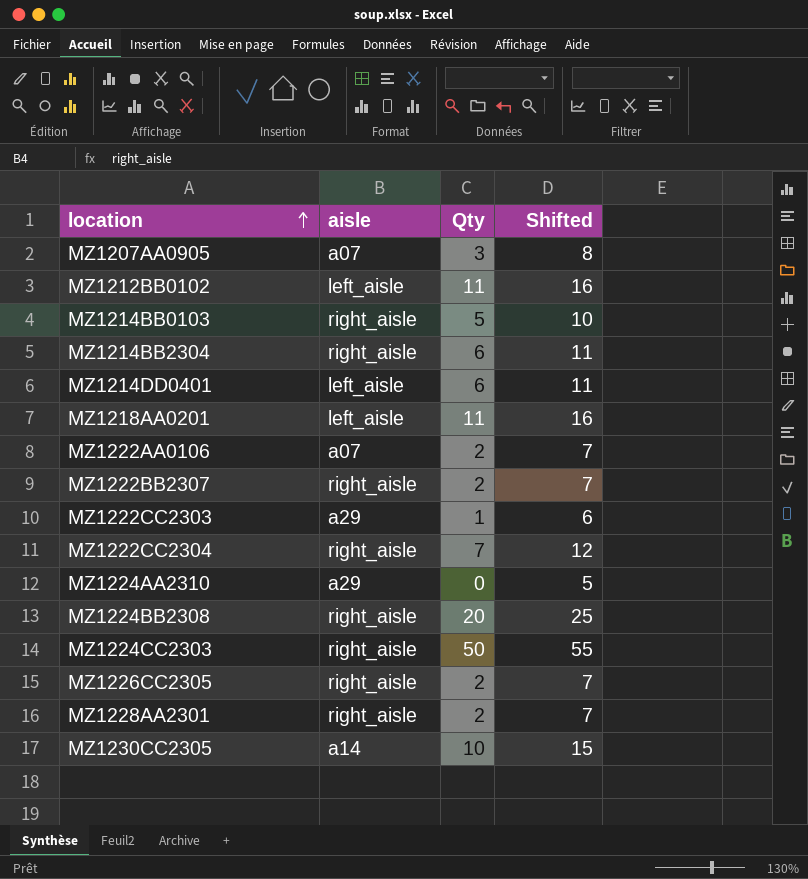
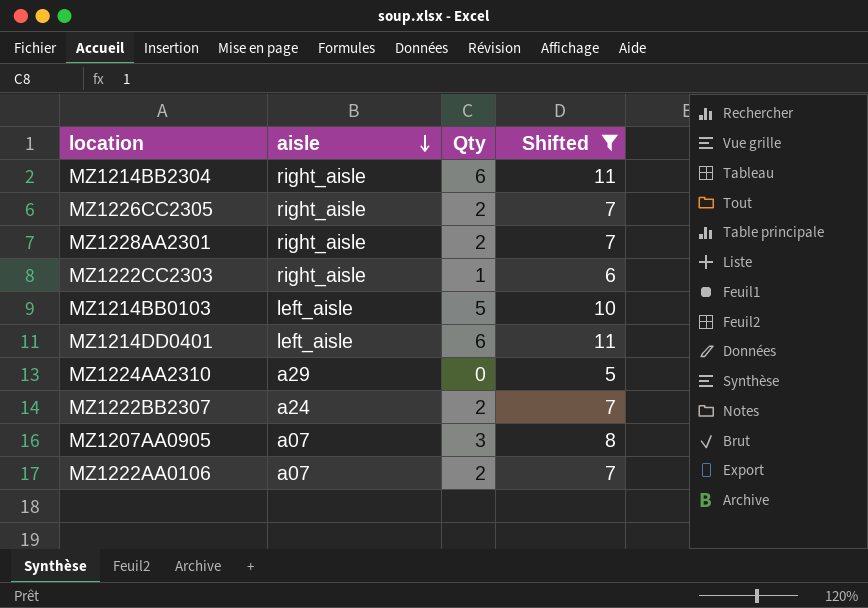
filter: none -> Shifted <= 11
row order: location ascending -> aisle descending
MZ1222CC2303 | aisle: a29 -> right_aisle
MZ1214BB0103 | aisle: right_aisle -> left_aisle
MZ1222BB2307 | aisle: right_aisle -> a24

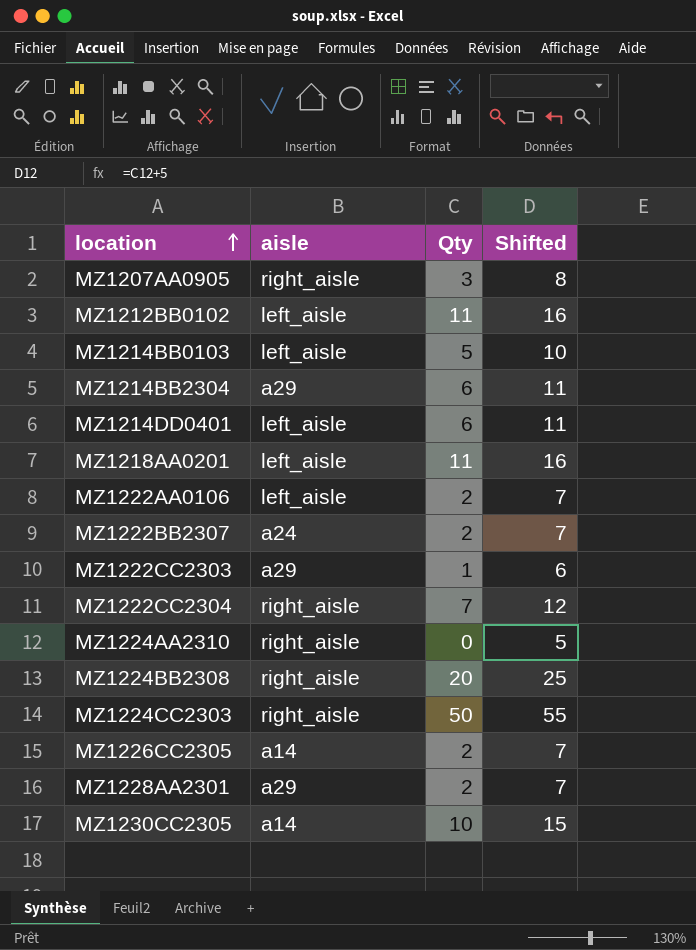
filter: Shifted <= 11 -> none
row order: aisle descending -> location ascending
MZ1207AA0905 | aisle: a07 -> right_aisle
MZ1214BB2304 | aisle: right_aisle -> a29
MZ1222AA0106 | aisle: a07 -> left_aisle
MZ1222CC2303 | aisle: right_aisle -> a29
MZ1224AA2310 | aisle: a29 -> right_aisle
MZ1226CC2305 | aisle: right_aisle -> a14
MZ1228AA2301 | aisle: right_aisle -> a29

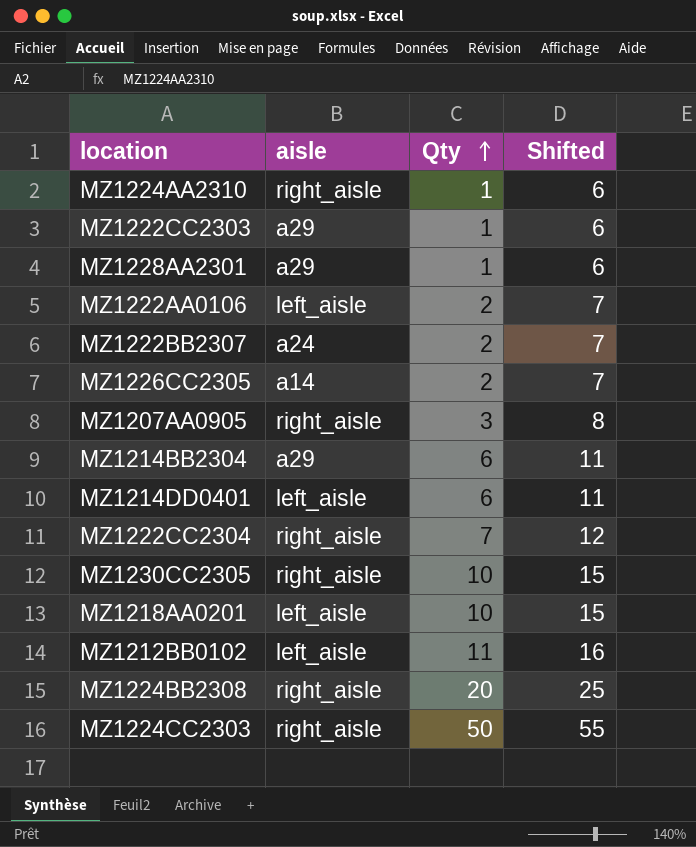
row order: location ascending -> Qty ascending
row MZ1214BB0103: left_aisle | 5 | 10 -> none
MZ1224AA2310 | Qty: 0 -> 1
MZ1224AA2310 | Shifted: 5 -> 6
MZ1228AA2301 | Qty: 2 -> 1
MZ1228AA2301 | Shifted: 7 -> 6
MZ1230CC2305 | aisle: a14 -> right_aisle
MZ1218AA0201 | Qty: 11 -> 10
MZ1218AA0201 | Shifted: 16 -> 15

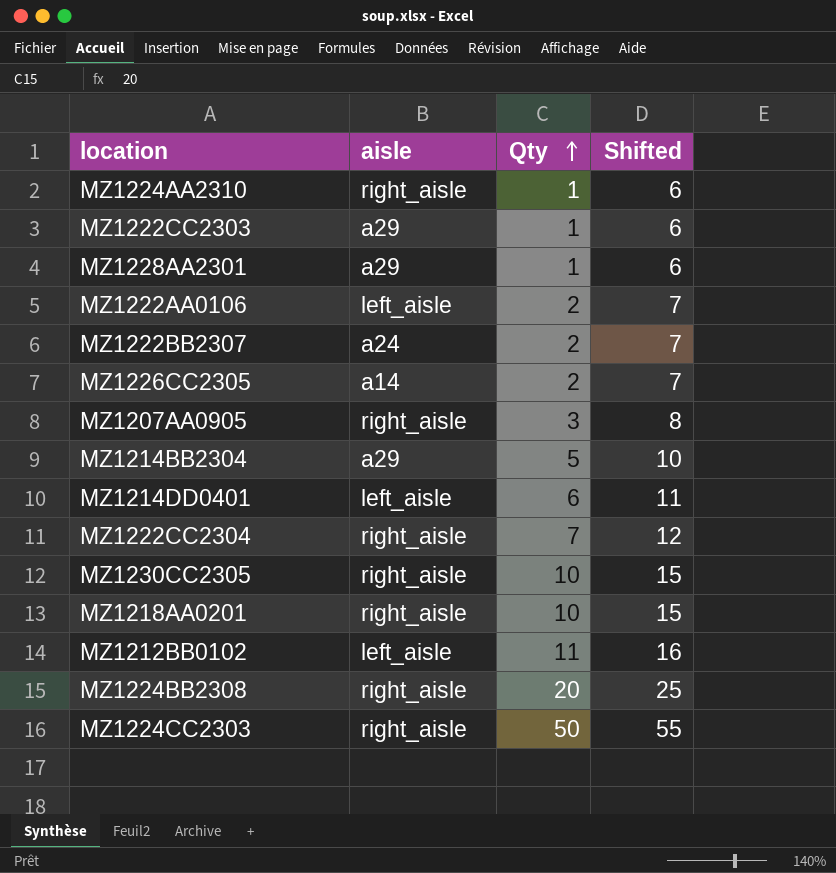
MZ1214BB2304 | Qty: 6 -> 5
MZ1214BB2304 | Shifted: 11 -> 10
MZ1218AA0201 | aisle: left_aisle -> right_aisle

